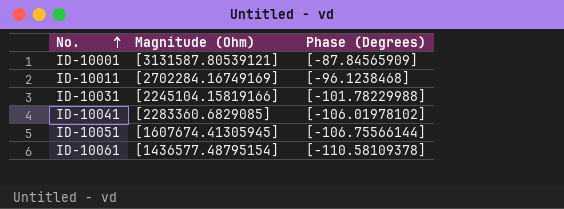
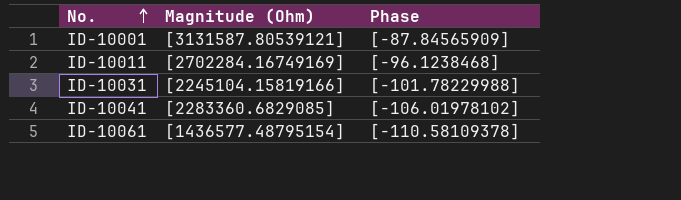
column name: Phase (Degrees) -> Phase
row ID-10051: [1607674.41305945] | [-106.75566144] -> none

